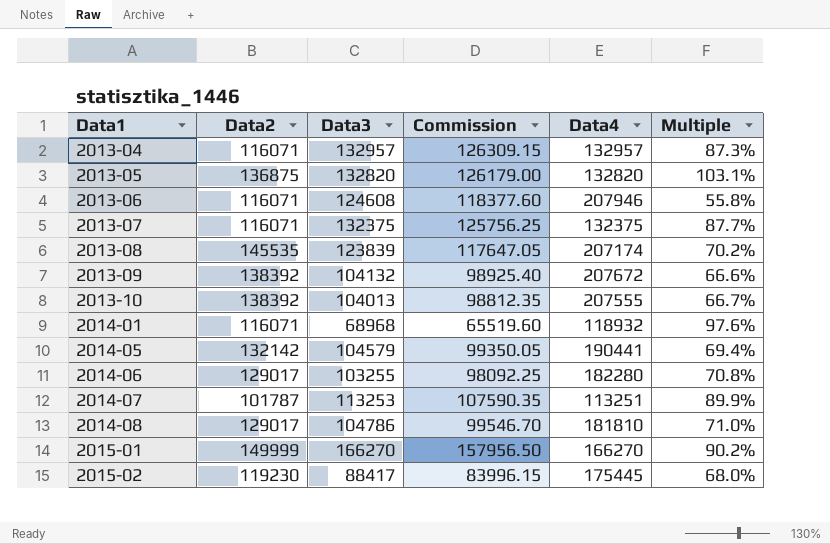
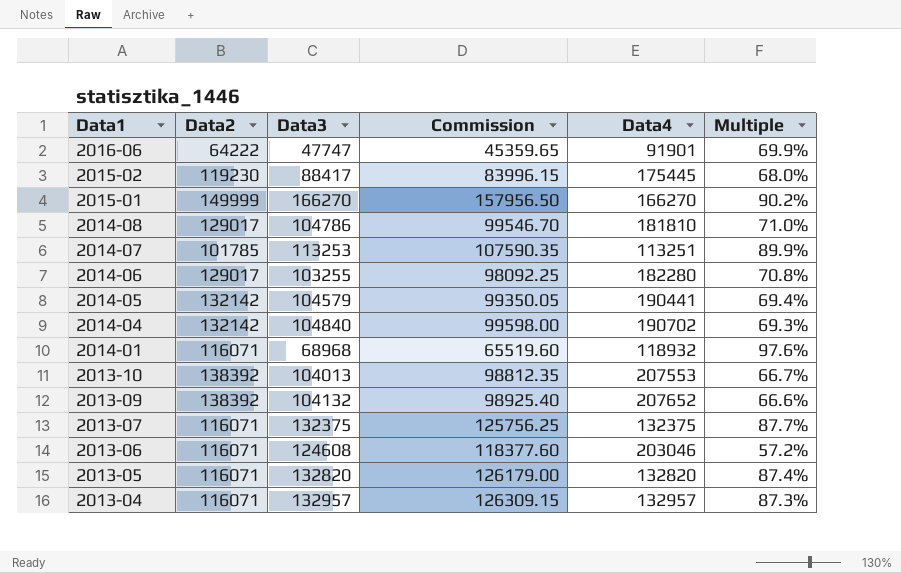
row order: Data1 ascending -> Data1 descending
row 2013-08: 145535 | 123839 | 117647.05 | 207174 | 70.2% -> none
row 2016-06: none -> 64222 | 47747 | 45359.65 | 91901 | 69.9%
2014-07 | Data2: 101787 -> 101785
row 2014-04: none -> 132142 | 104840 | 99598.00 | 190702 | 69.3%
2013-10 | Data4: 207555 -> 207553
2013-09 | Data4: 207672 -> 207652
2013-06 | Data4: 207946 -> 203046
2013-06 | Multiple: 55.8% -> 57.2%
2013-05 | Data2: 136875 -> 116071
2013-05 | Multiple: 103.1% -> 87.4%

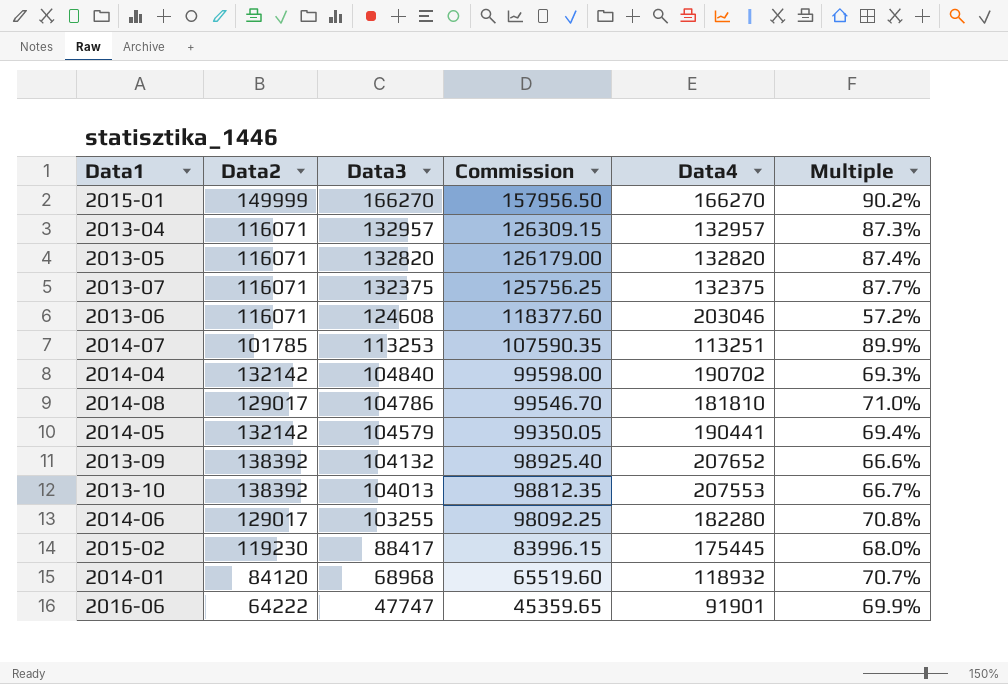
row order: Data1 descending -> Data3 descending
2014-01 | Data2: 116071 -> 84120
2014-01 | Multiple: 97.6% -> 70.7%

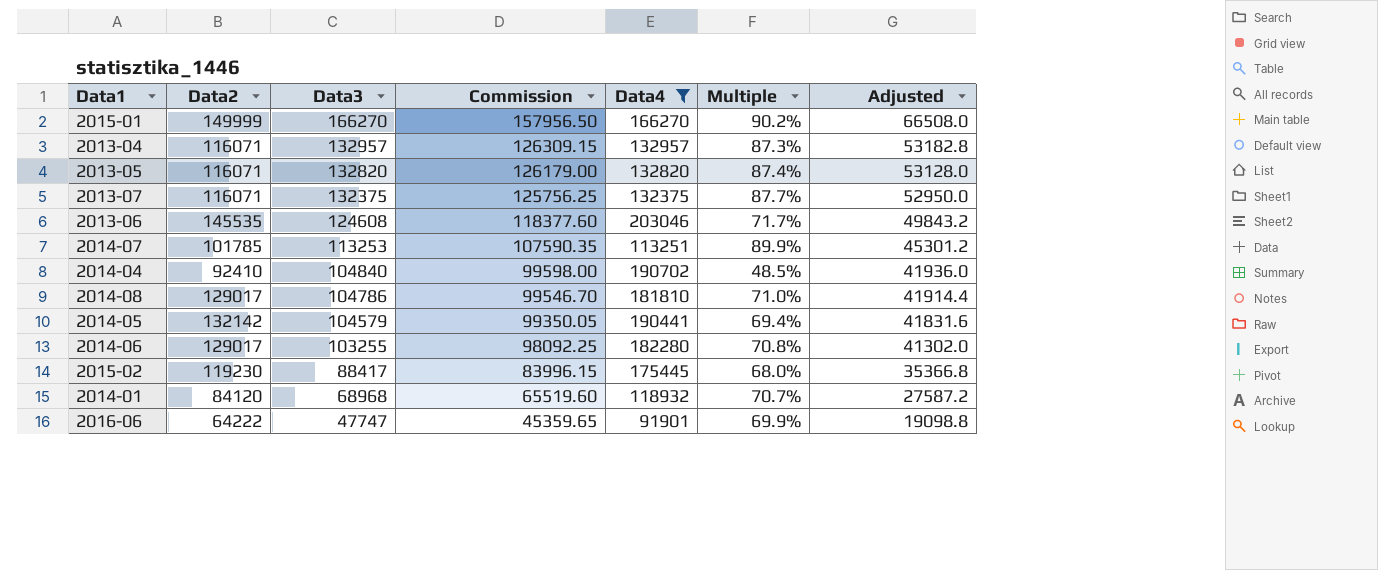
filter: none -> Data4 <= 203046
column Adjusted | formula: none -> [Data3] * 0.4
2013-06 | Data2: 116071 -> 145535
2013-06 | Multiple: 57.2% -> 71.7%
2014-04 | Data2: 132142 -> 92410
2014-04 | Multiple: 69.3% -> 48.5%

